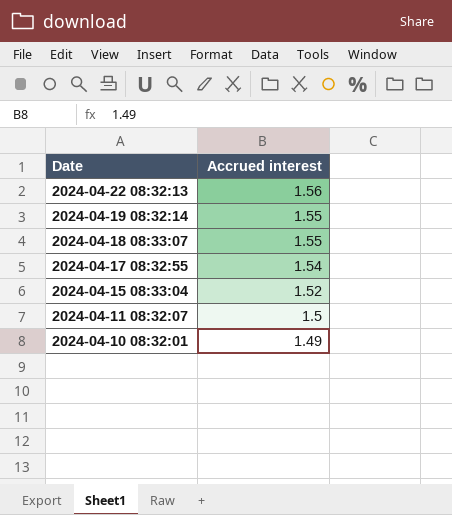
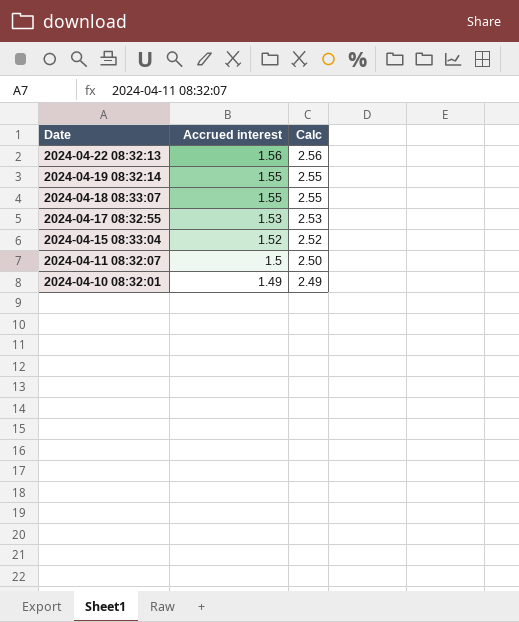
column Calc | formula: none -> [Accrued interest] + 1
2024-04-17 08:32:55 | Accrued interest: 1.54 -> 1.53

